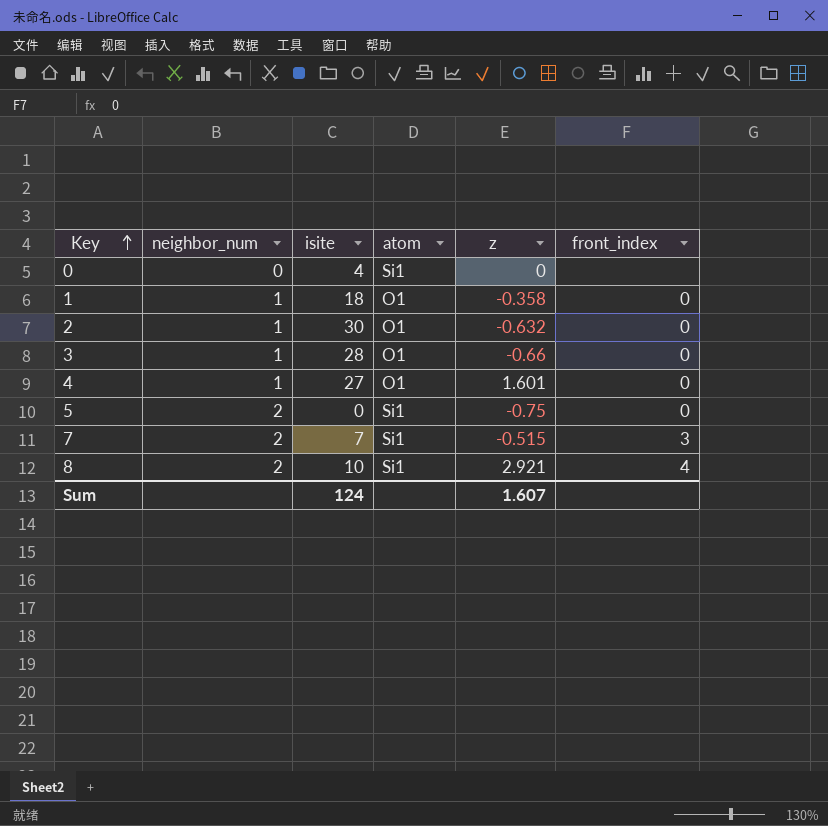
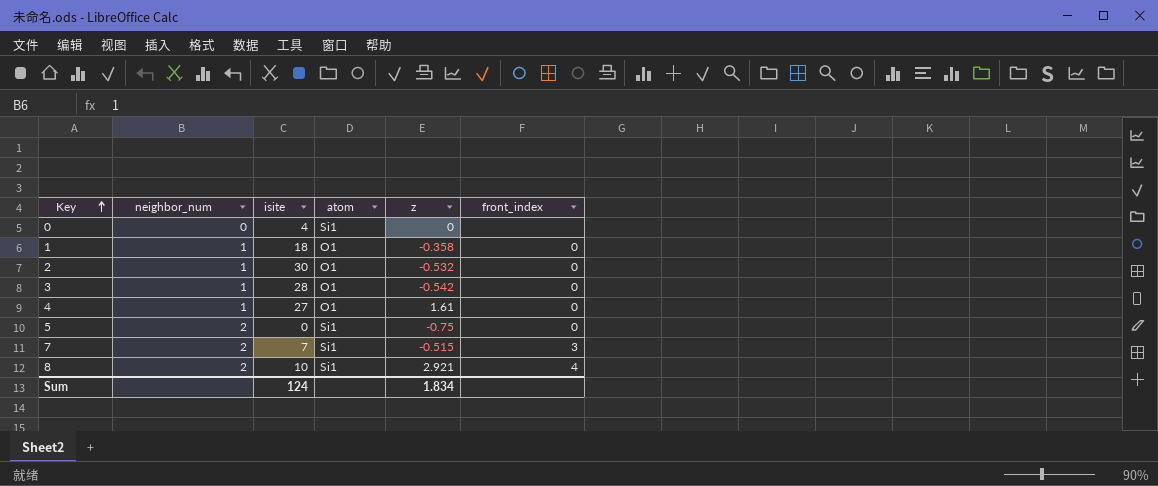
2 | z: -0.632 -> -0.532
3 | z: -0.66 -> -0.542
4 | z: 1.601 -> 1.61
Sum | z: 1.607 -> 1.834

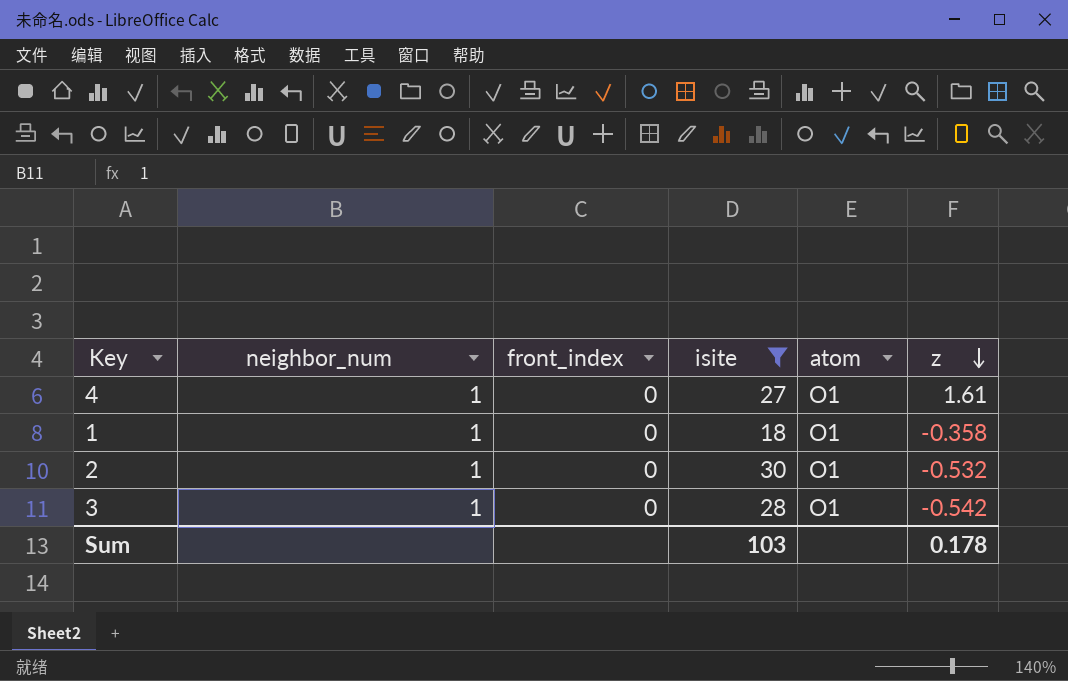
filter: none -> isite >= 18
row order: Key ascending -> z descending
column front_index | position: 6 -> 3
Sum | isite: 124 -> 103
Sum | z: 1.834 -> 0.178

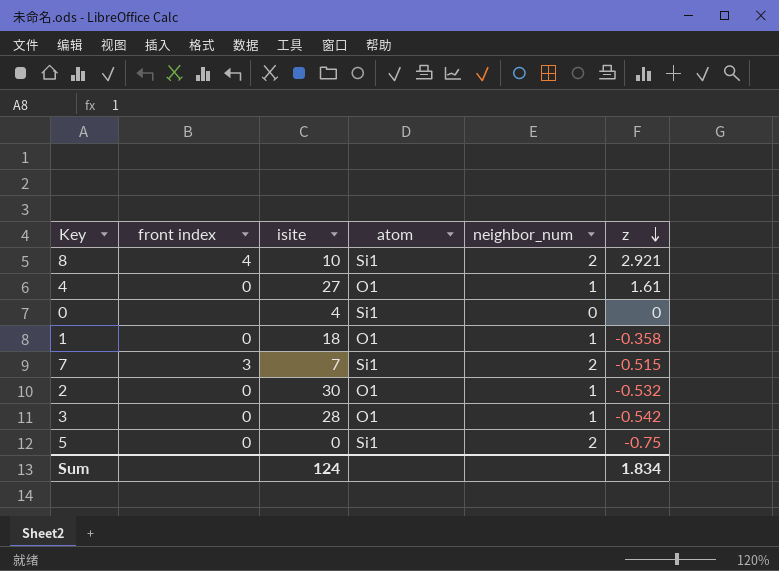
filter: isite >= 18 -> none
column name: front_index -> front index
column neighbor_num | position: 2 -> 5
Sum | isite: 103 -> 124
Sum | z: 0.178 -> 1.834

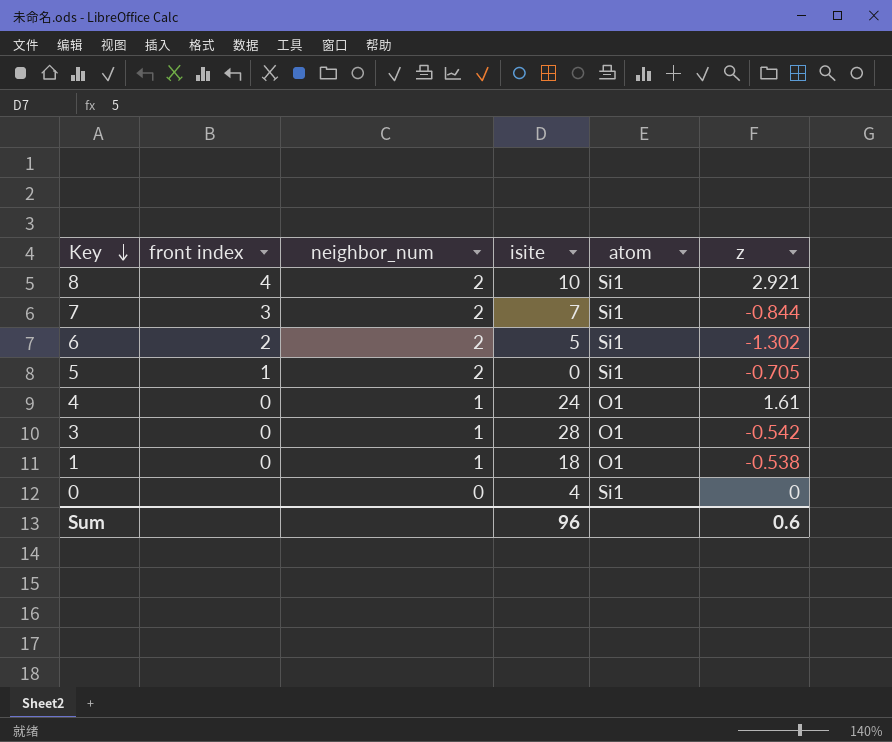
row order: z descending -> Key descending
column neighbor_num | position: 5 -> 3
row 2: 0 | 30 | O1 | 1 | -0.532 -> none
7 | z: -0.515 -> -0.844
row 6: none -> 2 | 2 | 5 | Si1 | -1.302
5 | front index: 0 -> 1
5 | z: -0.75 -> -0.705
4 | isite: 27 -> 24
1 | z: -0.358 -> -0.538
Sum | isite: 124 -> 96
Sum | z: 1.834 -> 0.6

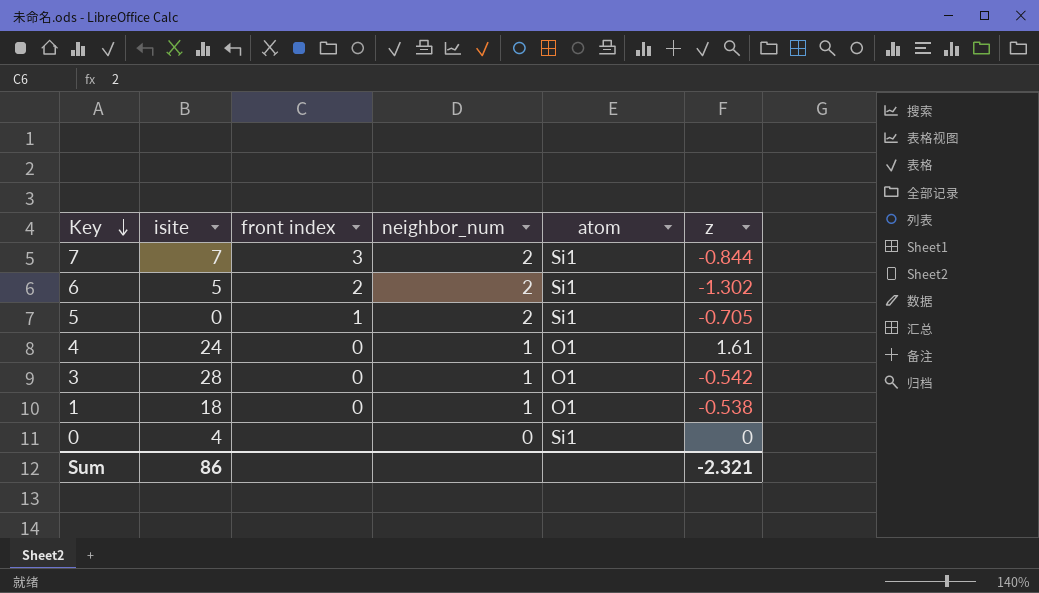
column isite | position: 4 -> 2
row 8: 4 | 2 | 10 | Si1 | 2.921 -> none
Sum | isite: 96 -> 86
Sum | z: 0.6 -> -2.321

